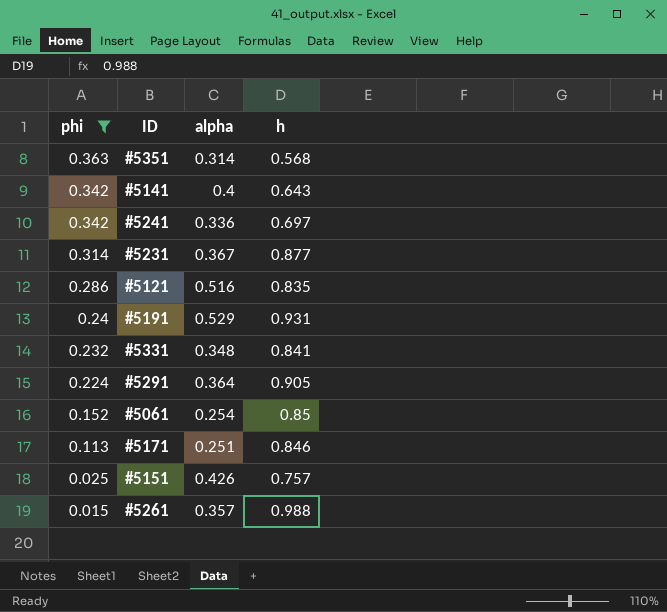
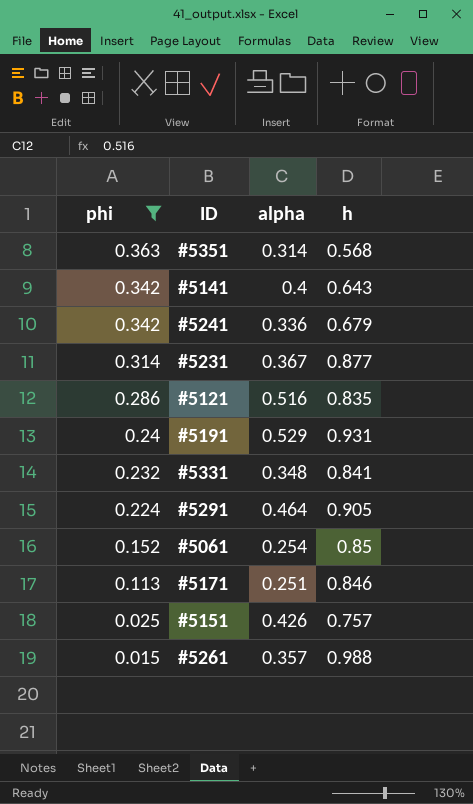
#5241 | h: 0.697 -> 0.679
#5291 | alpha: 0.364 -> 0.464

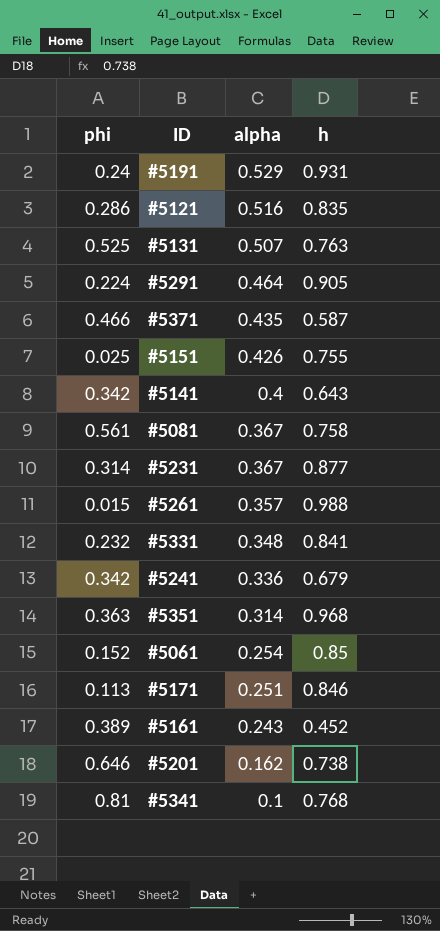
filter: phi <= 0.363 -> none
row order: phi descending -> alpha descending
#5151 | h: 0.757 -> 0.755
#5351 | h: 0.568 -> 0.968

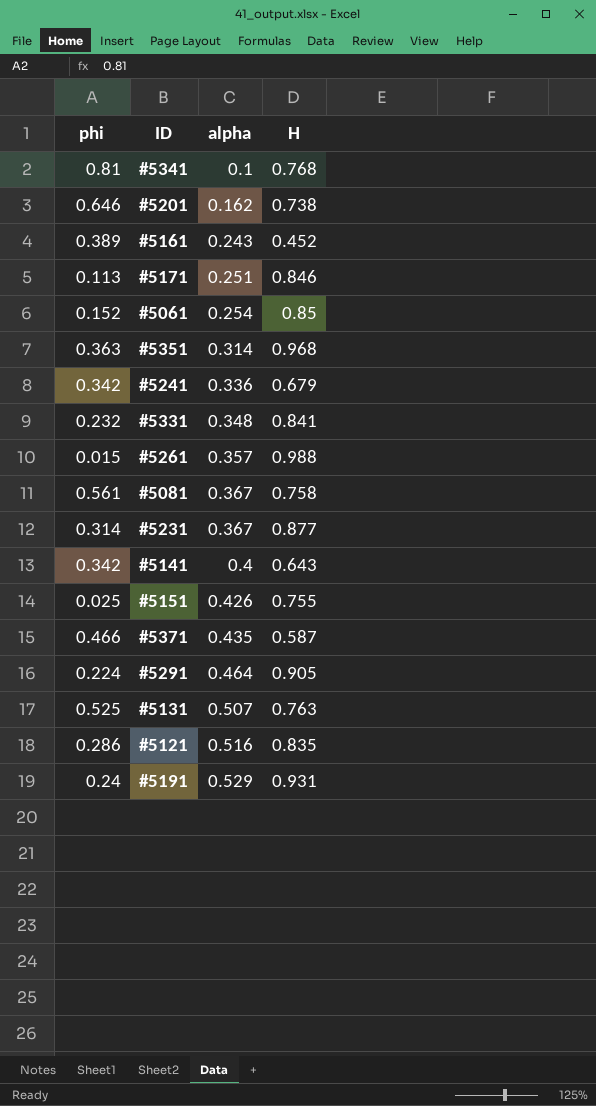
row order: alpha descending -> alpha ascending
column name: h -> H

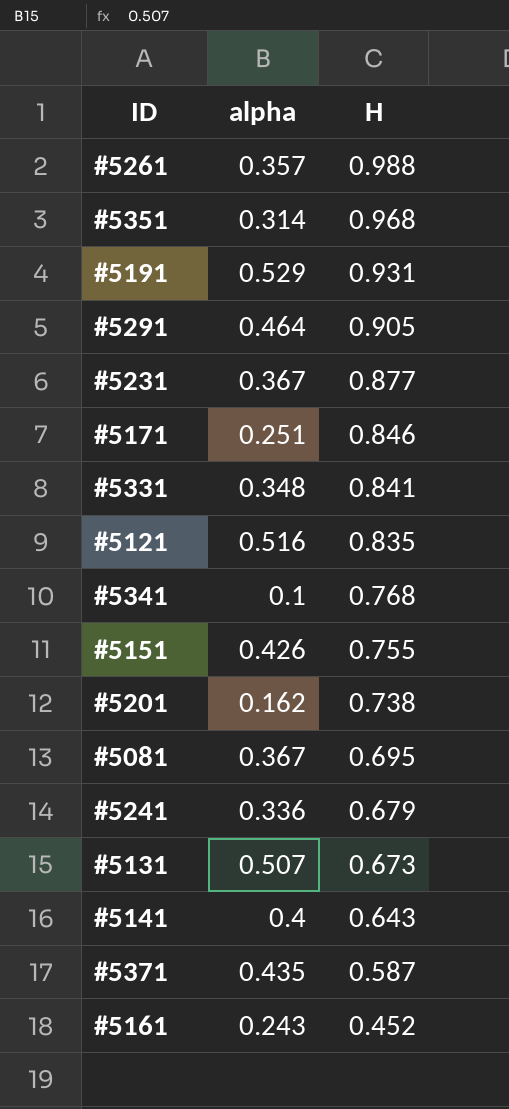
row order: alpha ascending -> H descending
column phi | position: 1 -> none
row #5061: 0.152 | 0.254 | 0.85 -> none
#5081 | H: 0.758 -> 0.695
#5131 | H: 0.763 -> 0.673

